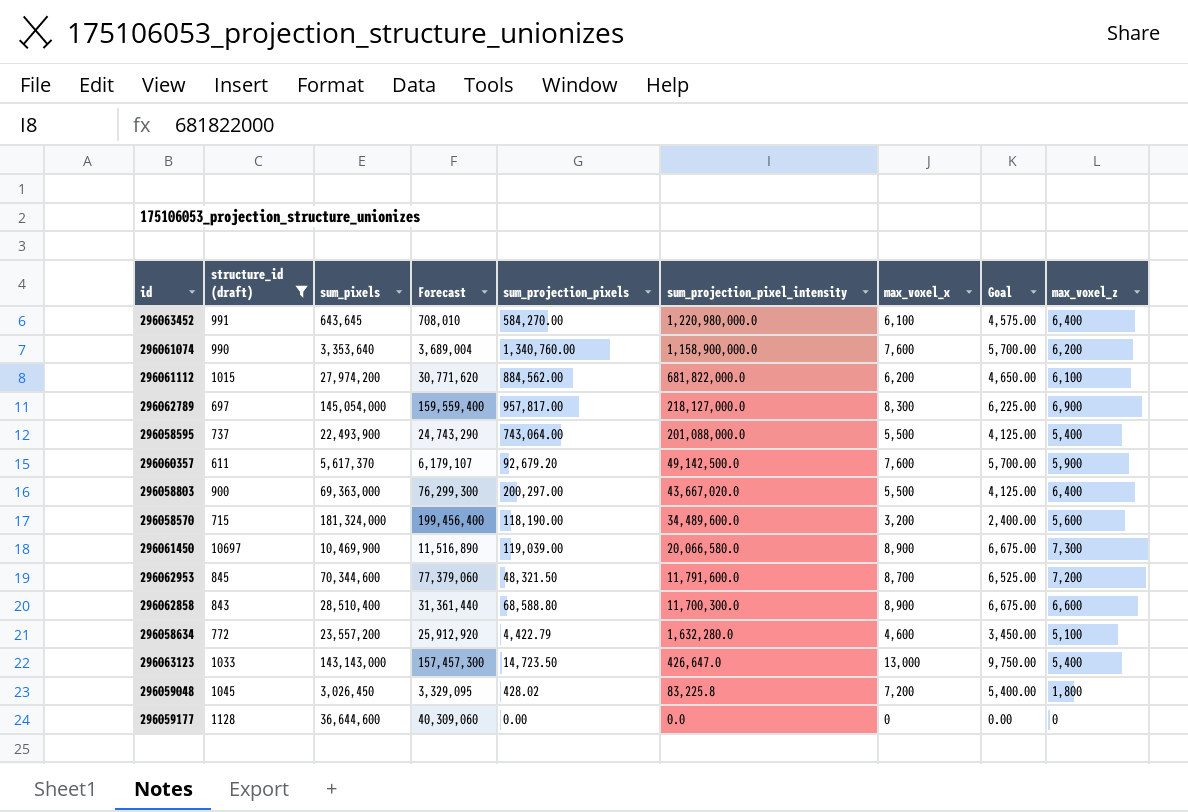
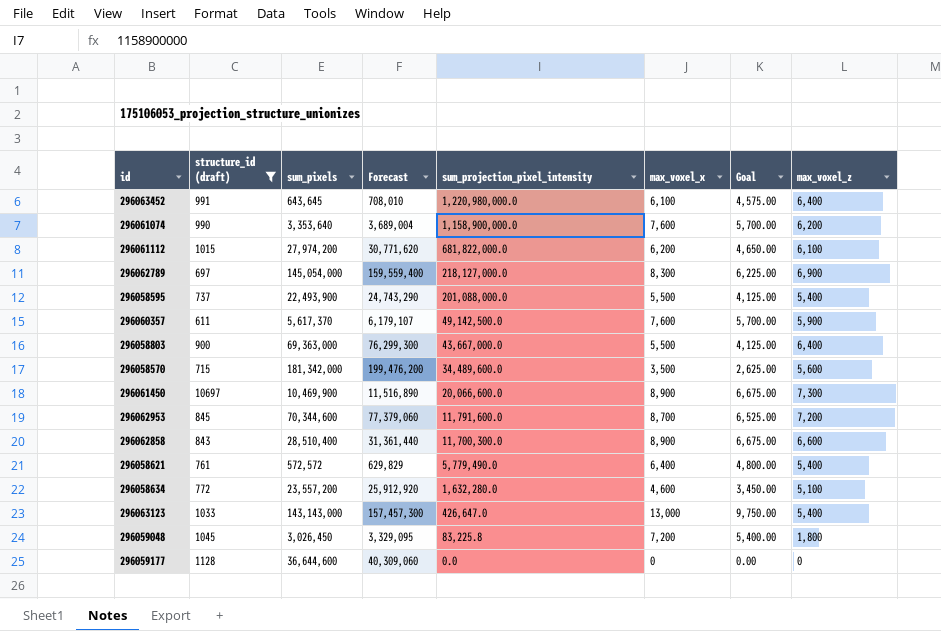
column sum_projection_pixels | position: 5 -> none
296058803 | sum_projection_pixel_intensity: 43,667,020.0 -> 43,667,000.0
296058570 | sum_pixels: 181,324,000 -> 181,342,000
296058570 | Forecast: 199,456,400 -> 199,476,200
296058570 | max_voxel_x: 3,200 -> 3,500
296058570 | Goal: 2,400.00 -> 2,625.00
296061450 | sum_projection_pixel_intensity: 20,066,580.0 -> 20,066,600.0
row 296058621: none -> 761 | 572,572 | 629,829 | 5,779,490.0 | 6,400 | 4,800.00 | 5,400

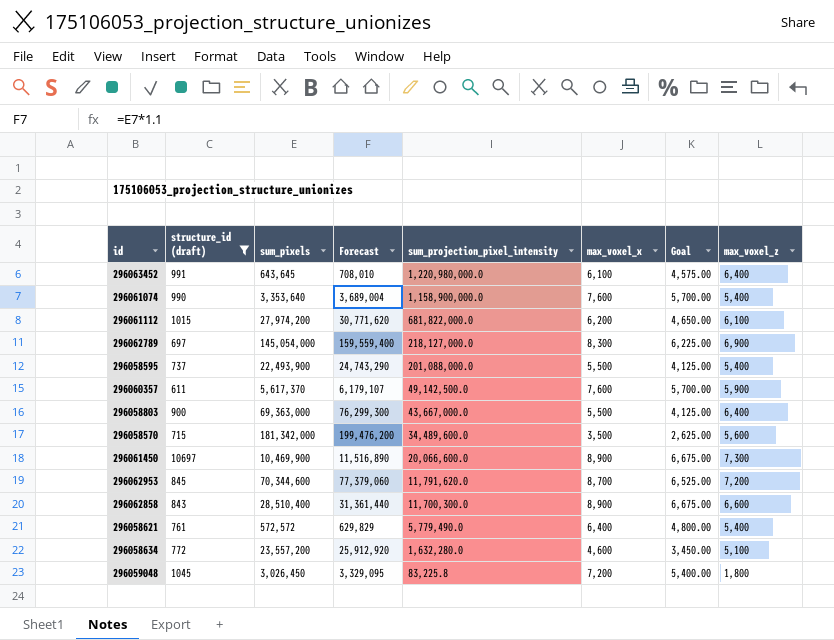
row 296063123: 1033 | 143,143,000 | 157,457,300 | 426,647.0 | 13,000 | 9,750.00 | 5,400 -> none
row 296059177: 1128 | 36,644,600 | 40,309,060 | 0.0 | 0 | 0.00 | 0 -> none
296061074 | max_voxel_z: 6,200 -> 5,400
296062953 | sum_projection_pixel_intensity: 11,791,600.0 -> 11,791,620.0

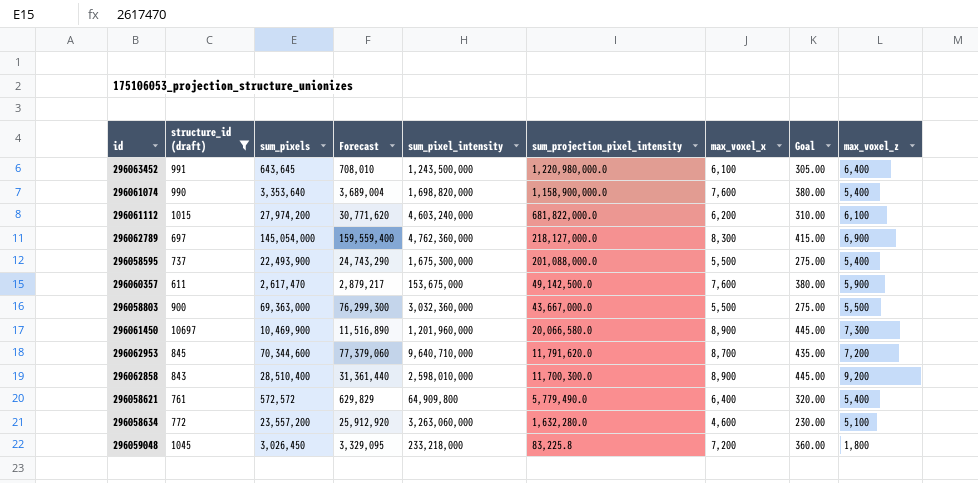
column sum_pixel_intensity | position: none -> 5
column Goal | formula: [max_voxel_x] * 0.75 -> [max_voxel_x] * 0.05
row 296058570: 715 | 181,342,000 | 199,476,200 | 34,489,600.0 | 3,500 | 2,625.00 | 5,600 -> none
296060357 | sum_pixels: 5,617,370 -> 2,617,470
296060357 | Forecast: 6,179,107 -> 2,879,217
296058803 | max_voxel_z: 6,400 -> 5,500
296061450 | sum_projection_pixel_intensity: 20,066,600.0 -> 20,066,580.0
296062858 | max_voxel_z: 6,600 -> 9,200

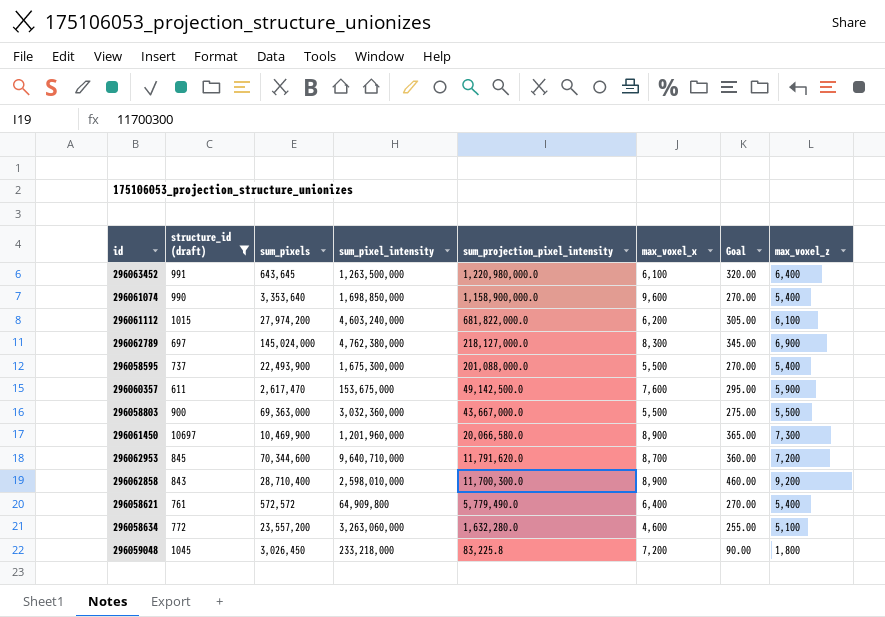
column Forecast | formula: [sum_pixels] * 1.1 -> none
column Goal | formula: [max_voxel_x] * 0.05 -> [max_voxel_z] * 0.05
296063452 | sum_pixel_intensity: 1,243,500,000 -> 1,263,500,000
296061074 | sum_pixel_intensity: 1,698,820,000 -> 1,698,850,000
296061074 | max_voxel_x: 7,600 -> 9,600
296062789 | sum_pixels: 145,054,000 -> 145,024,000
296062789 | sum_pixel_intensity: 4,762,360,000 -> 4,762,380,000
296062858 | sum_pixels: 28,510,400 -> 28,710,400

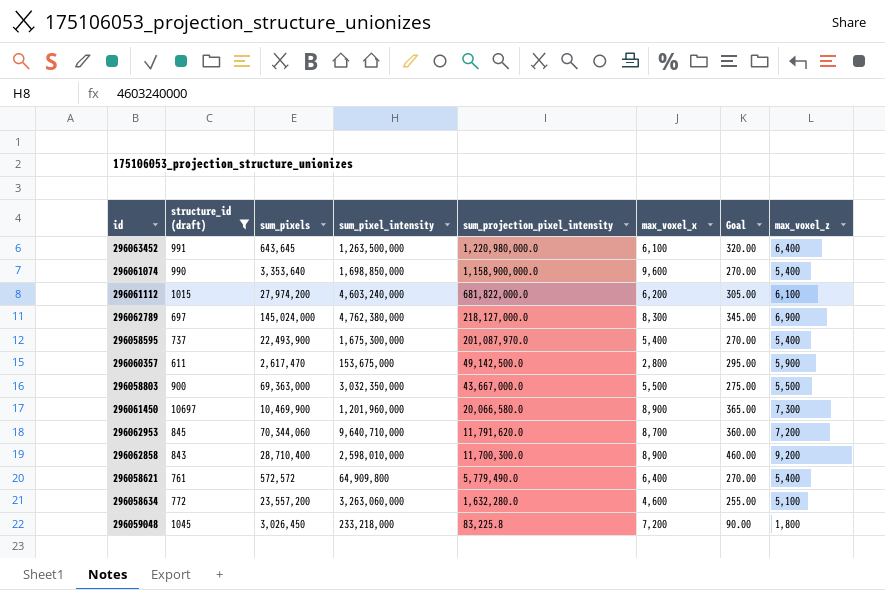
296058595 | sum_projection_pixel_intensity: 201,088,000.0 -> 201,087,970.0
296058595 | max_voxel_x: 5,500 -> 5,400
296060357 | max_voxel_x: 7,600 -> 2,800
296058803 | sum_pixel_intensity: 3,032,360,000 -> 3,032,350,000
296062953 | sum_pixels: 70,344,600 -> 70,344,060

